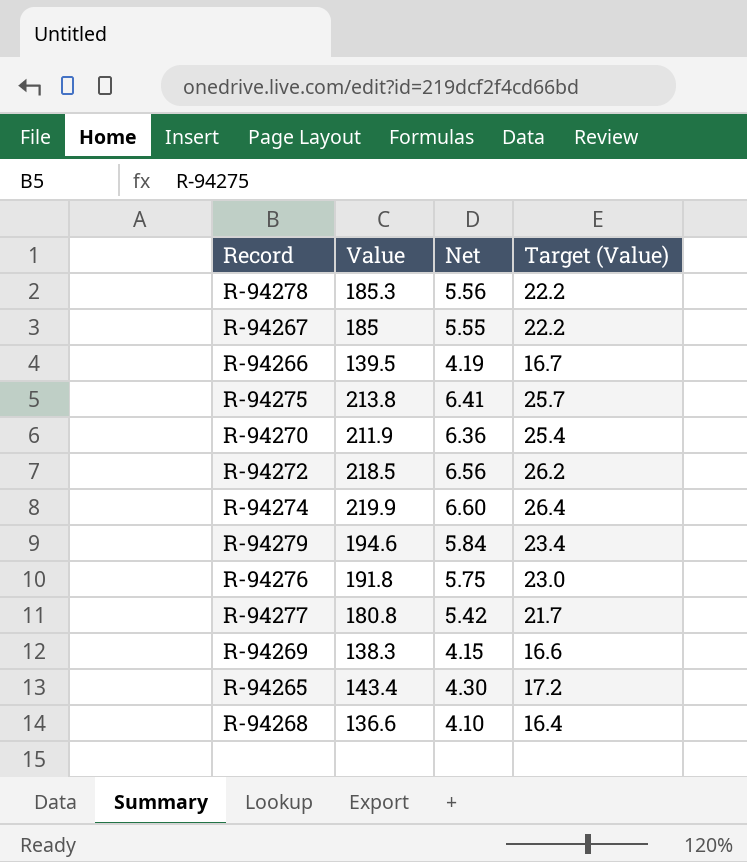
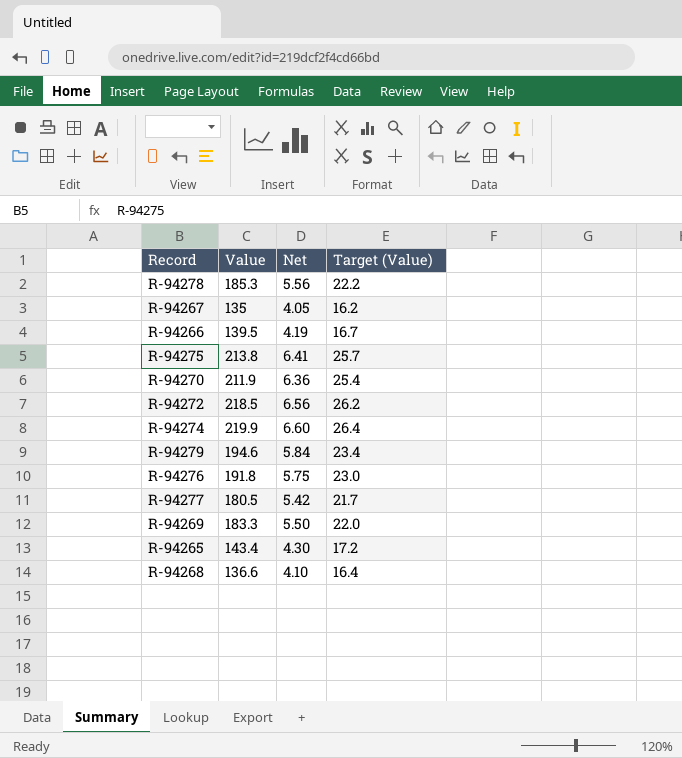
R-94267 | Value: 185 -> 135
R-94267 | Net: 5.55 -> 4.05
R-94267 | Target (Value): 22.2 -> 16.2
R-94277 | Value: 180.8 -> 180.5
R-94269 | Value: 138.3 -> 183.3
R-94269 | Net: 4.15 -> 5.50
R-94269 | Target (Value): 16.6 -> 22.0

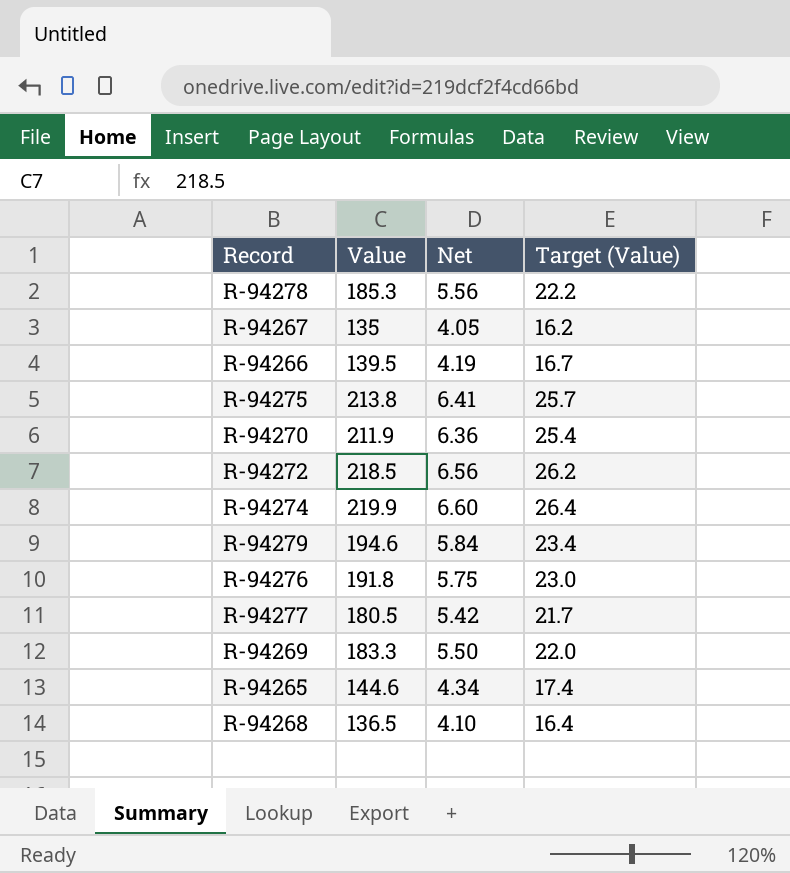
R-94265 | Value: 143.4 -> 144.6
R-94265 | Net: 4.30 -> 4.34
R-94265 | Target (Value): 17.2 -> 17.4
R-94268 | Value: 136.6 -> 136.5

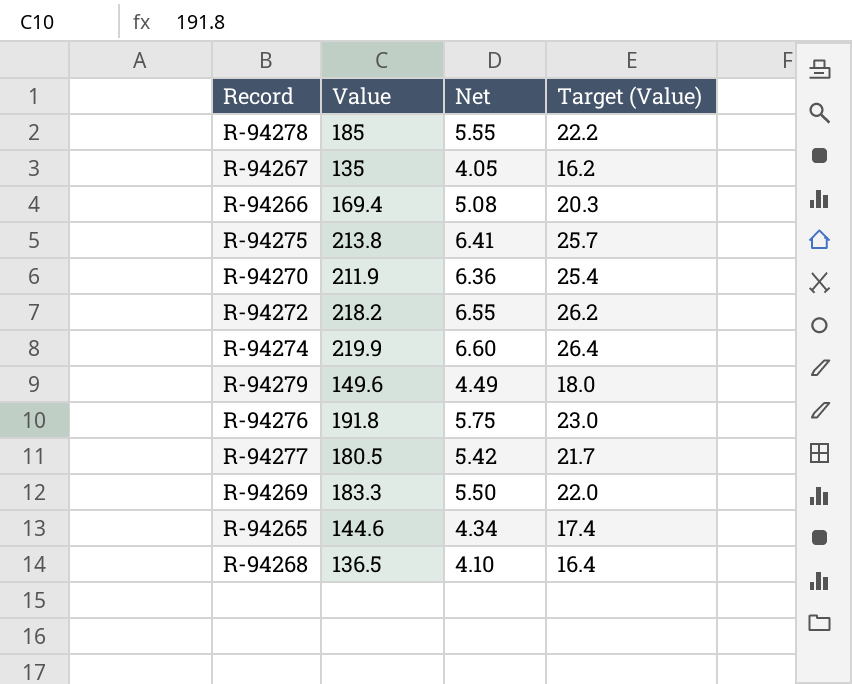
R-94278 | Value: 185.3 -> 185
R-94278 | Net: 5.56 -> 5.55
R-94266 | Value: 139.5 -> 169.4
R-94266 | Net: 4.19 -> 5.08
R-94266 | Target (Value): 16.7 -> 20.3
R-94272 | Value: 218.5 -> 218.2
R-94272 | Net: 6.56 -> 6.55
R-94279 | Value: 194.6 -> 149.6
R-94279 | Net: 5.84 -> 4.49
R-94279 | Target (Value): 23.4 -> 18.0

